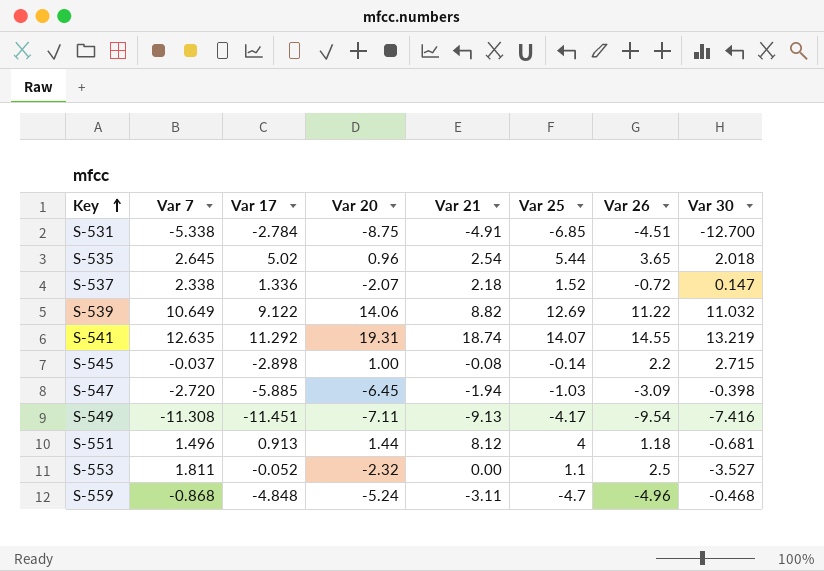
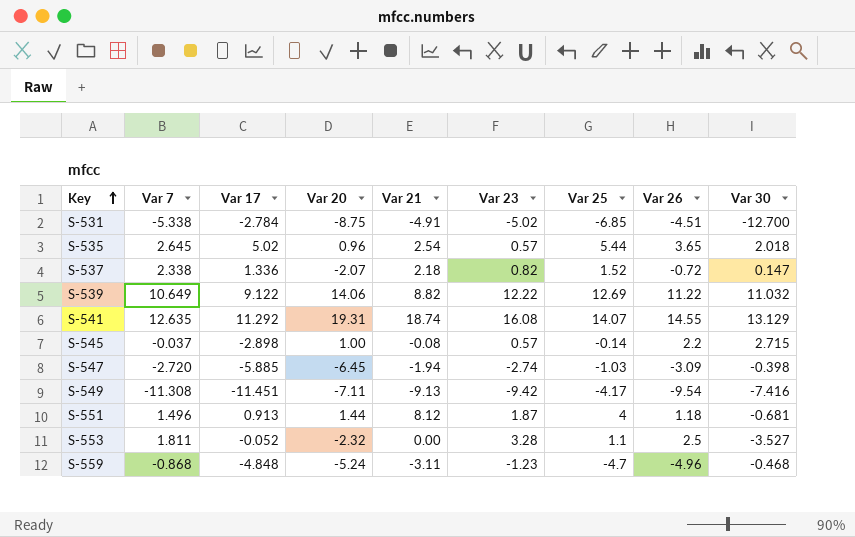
column Var 23 | position: none -> 6
S-541 | Var 30: 13.219 -> 13.129

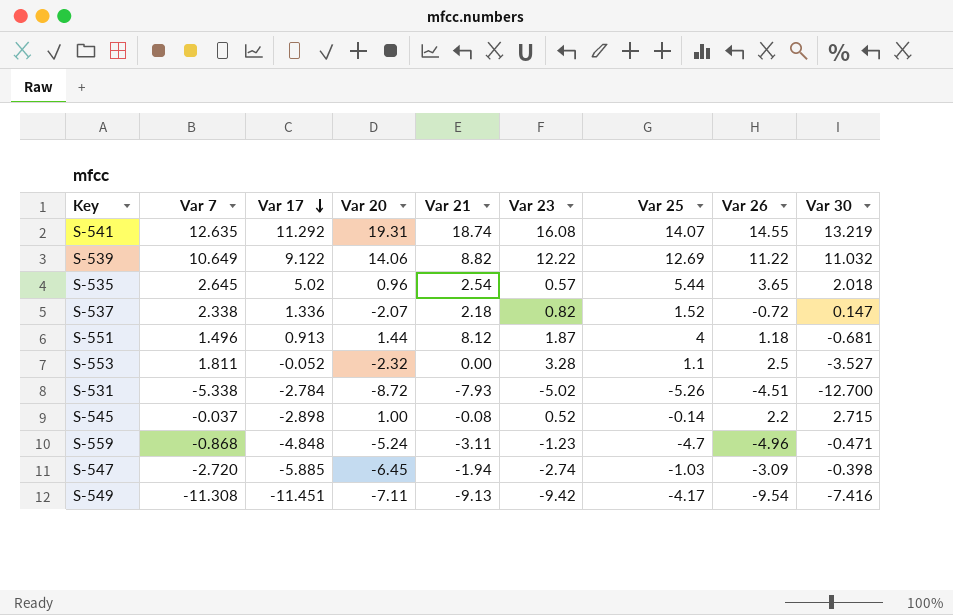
row order: Key ascending -> Var 17 descending
S-541 | Var 30: 13.129 -> 13.219
S-531 | Var 20: -8.75 -> -8.72
S-531 | Var 21: -4.91 -> -7.93
S-531 | Var 25: -6.85 -> -5.26
S-545 | Var 23: 0.57 -> 0.52
S-559 | Var 30: -0.468 -> -0.471

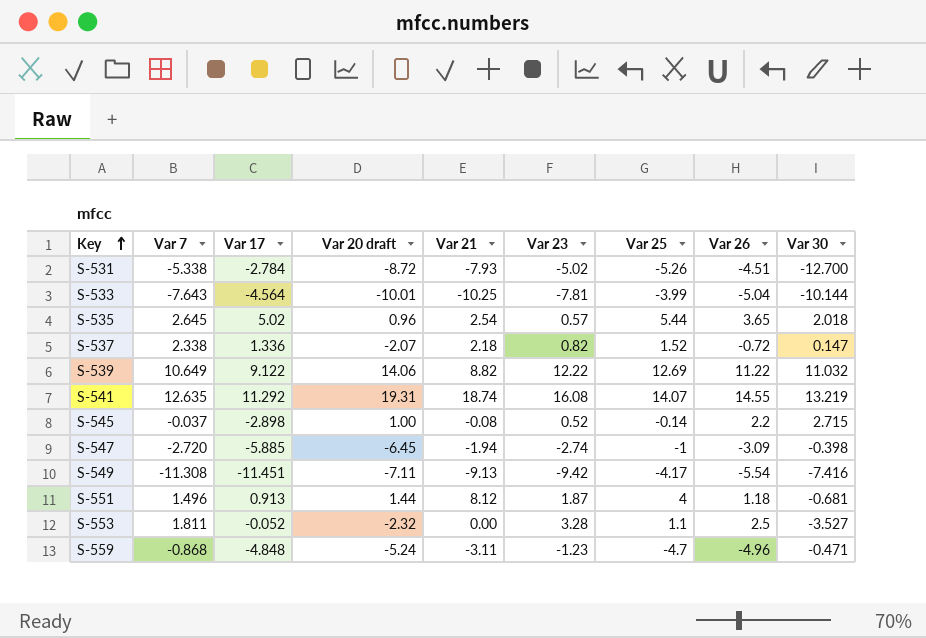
row order: Var 17 descending -> Key ascending
column name: Var 20 -> Var 20 draft
row S-533: none -> -7.643 | -4.564 | -10.01 | -10.25 | -7.81 | -3.99 | -5.04 | -10.144
S-547 | Var 25: -1.03 -> -1
S-549 | Var 26: -9.54 -> -5.54

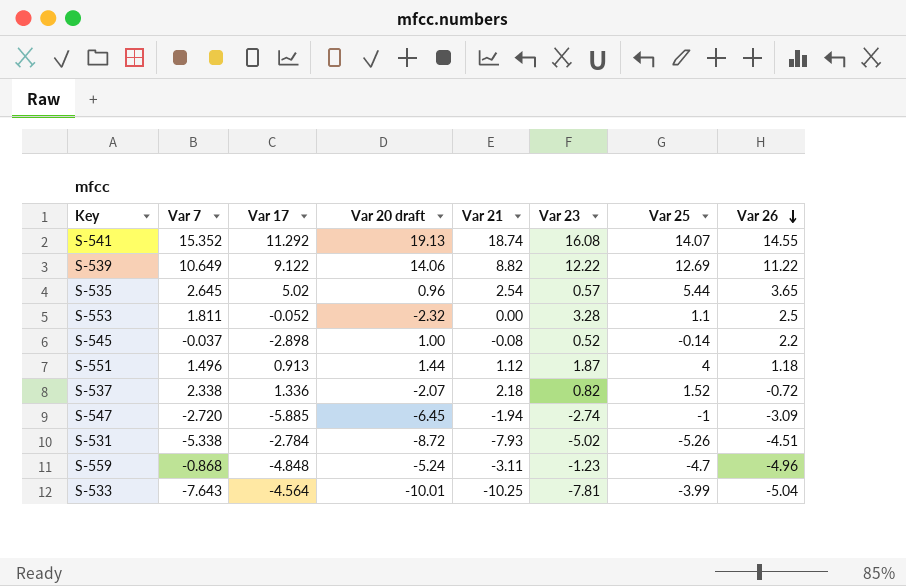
row order: Key ascending -> Var 26 descending
column Var 30 | position: 9 -> none
row S-549: -11.308 | -11.451 | -7.11 | -9.13 | -9.42 | -4.17 | -5.54 | -7.416 -> none
S-541 | Var 7: 12.635 -> 15.352
S-541 | Var 20 draft: 19.31 -> 19.13
S-551 | Var 21: 8.12 -> 1.12

